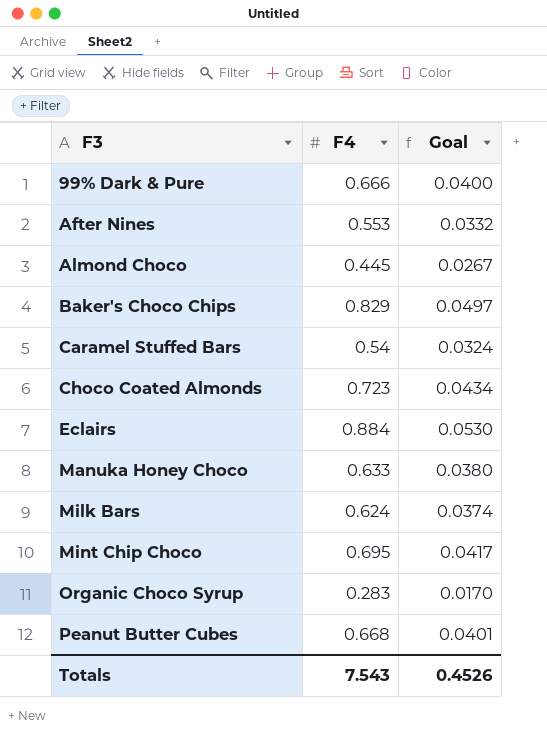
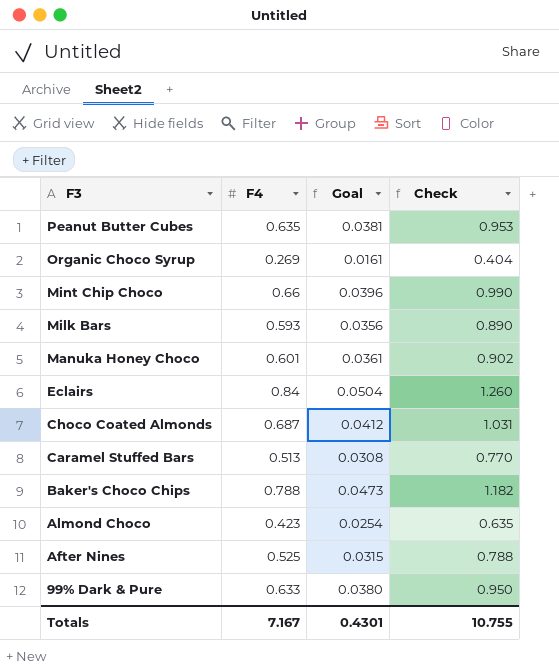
row order: F3 ascending -> F3 descending
column Check | formula: none -> [F4] * 1.5
Peanut Butter Cubes | F4: 0.668 -> 0.635
Peanut Butter Cubes | Goal: 0.0401 -> 0.0381
Organic Choco Syrup | F4: 0.283 -> 0.269
Organic Choco Syrup | Goal: 0.0170 -> 0.0161
Mint Chip Choco | F4: 0.695 -> 0.66
Mint Chip Choco | Goal: 0.0417 -> 0.0396
Milk Bars | F4: 0.624 -> 0.593
Milk Bars | Goal: 0.0374 -> 0.0356
Manuka Honey Choco | F4: 0.633 -> 0.601
Manuka Honey Choco | Goal: 0.0380 -> 0.0361
Eclairs | F4: 0.884 -> 0.84
Eclairs | Goal: 0.0530 -> 0.0504
Choco Coated Almonds | F4: 0.723 -> 0.687
Choco Coated Almonds | Goal: 0.0434 -> 0.0412
Caramel Stuffed Bars | F4: 0.54 -> 0.513
Caramel Stuffed Bars | Goal: 0.0324 -> 0.0308
Baker's Choco Chips | F4: 0.829 -> 0.788
Baker's Choco Chips | Goal: 0.0497 -> 0.0473
Almond Choco | F4: 0.445 -> 0.423
Almond Choco | Goal: 0.0267 -> 0.0254
After Nines | F4: 0.553 -> 0.525
After Nines | Goal: 0.0332 -> 0.0315
99% Dark & Pure | F4: 0.666 -> 0.633
99% Dark & Pure | Goal: 0.0400 -> 0.0380
Totals | F4: 7.543 -> 7.167
Totals | Goal: 0.4526 -> 0.4301

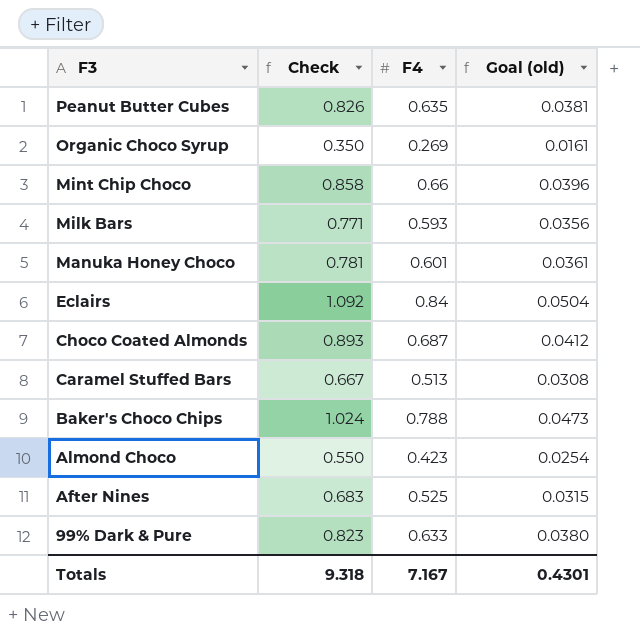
column Check | formula: [F4] * 1.5 -> [F4] * 1.3
column Check | position: 4 -> 2
column name: Goal -> Goal (old)
Totals | Check: 10.755 -> 9.318

